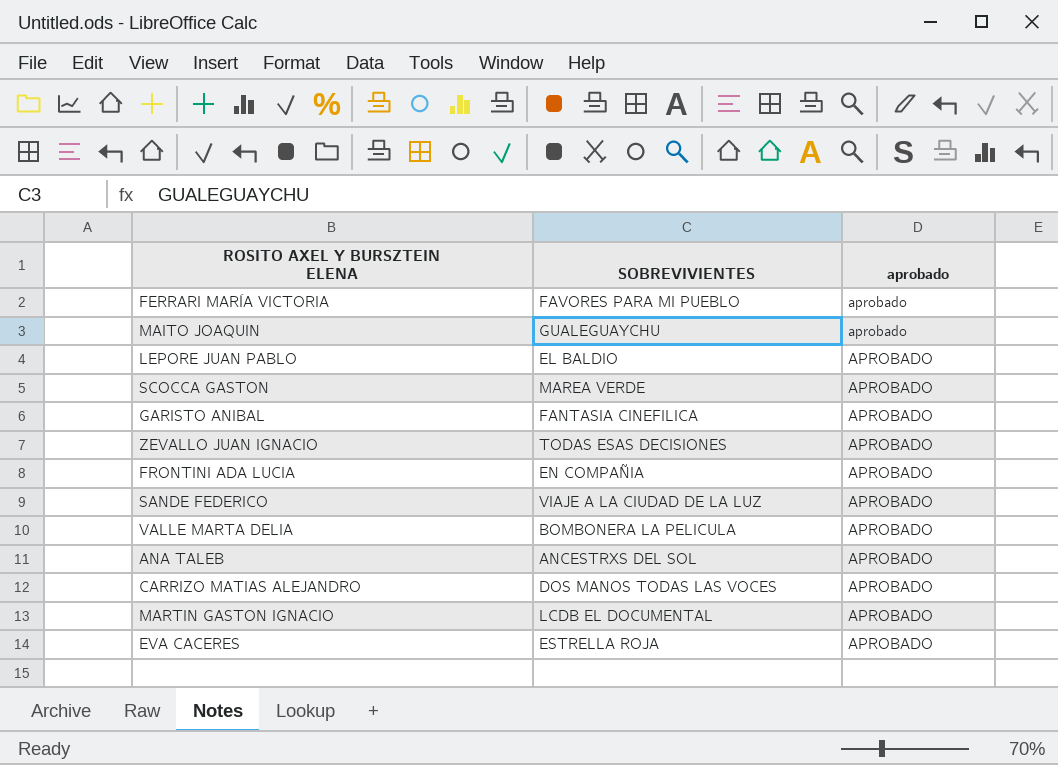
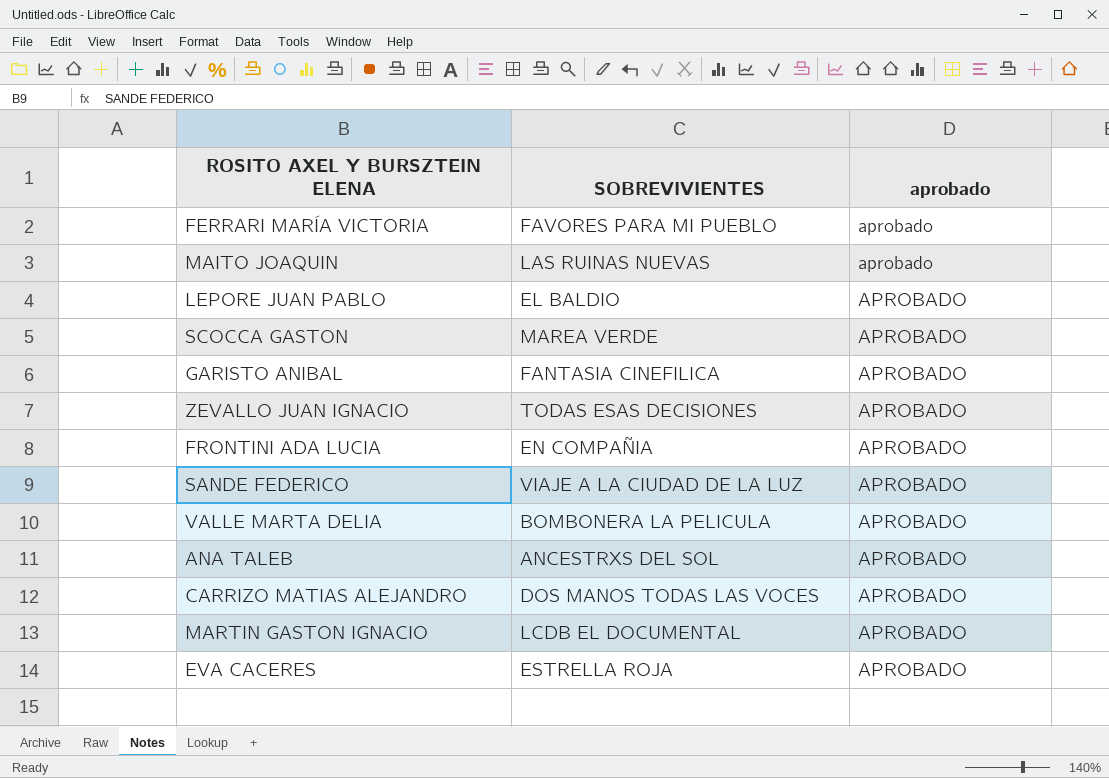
MAITO JOAQUIN | SOBREVIVIENTES: GUALEGUAYCHU -> LAS RUINAS NUEVAS

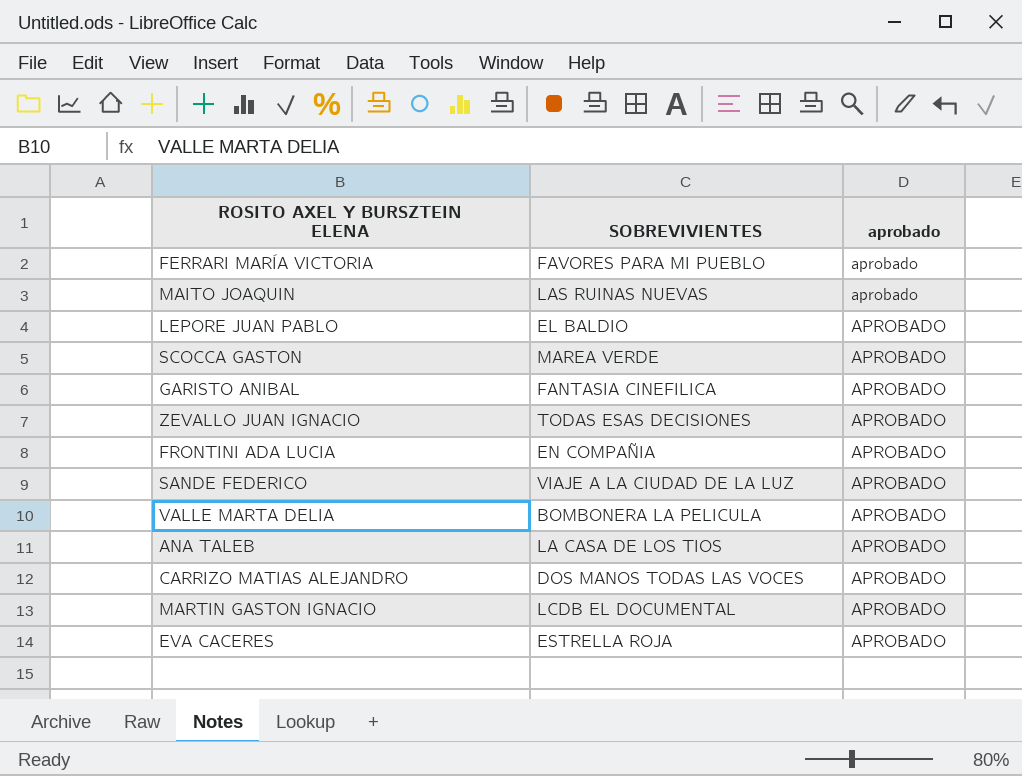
ANA TALEB | SOBREVIVIENTES: ANCESTRXS DEL SOL -> LA CASA DE LOS TIOS

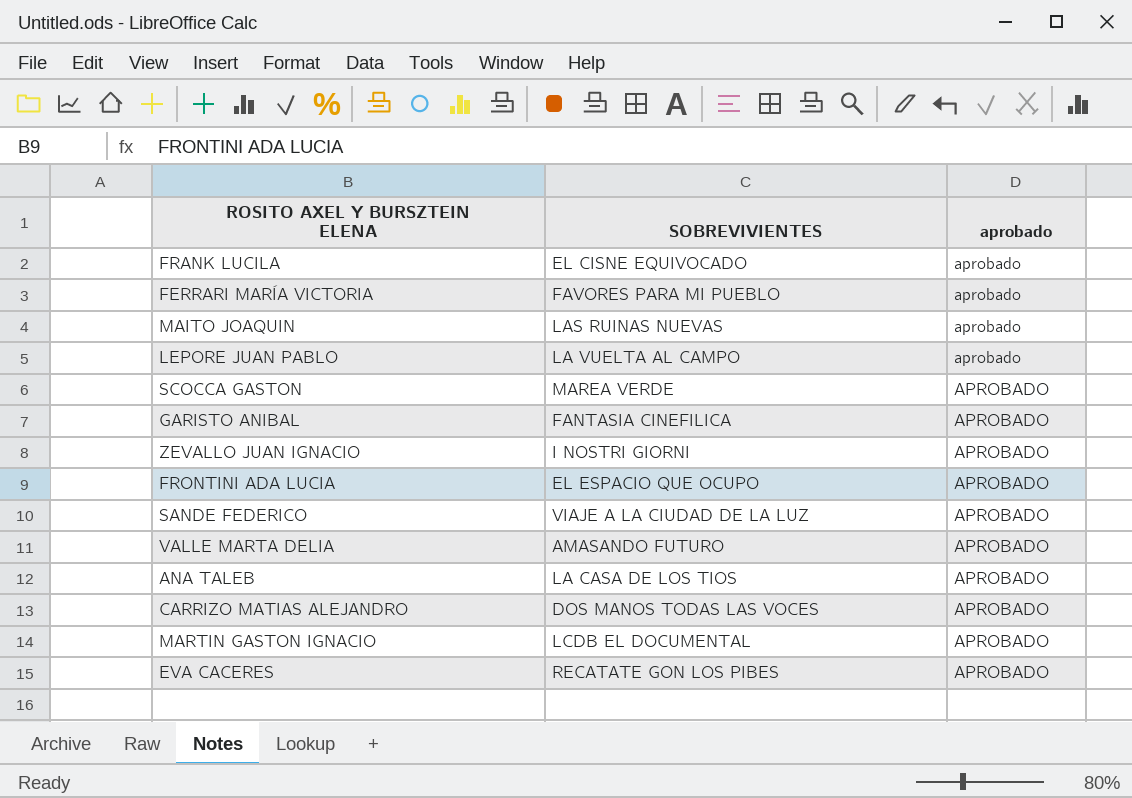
row FRANK LUCILA: none -> EL CISNE EQUIVOCADO | aprobado
LEPORE JUAN PABLO | SOBREVIVIENTES: EL BALDIO -> LA VUELTA AL CAMPO
LEPORE JUAN PABLO | aprobado: APROBADO -> aprobado
ZEVALLO JUAN IGNACIO | SOBREVIVIENTES: TODAS ESAS DECISIONES -> I NOSTRI GIORNI
FRONTINI ADA LUCIA | SOBREVIVIENTES: EN COMPAÑIA -> EL ESPACIO QUE OCUPO
VALLE MARTA DELIA | SOBREVIVIENTES: BOMBONERA LA PELICULA -> AMASANDO FUTURO
EVA CACERES | SOBREVIVIENTES: ESTRELLA ROJA -> RECATATE GON LOS PIBES

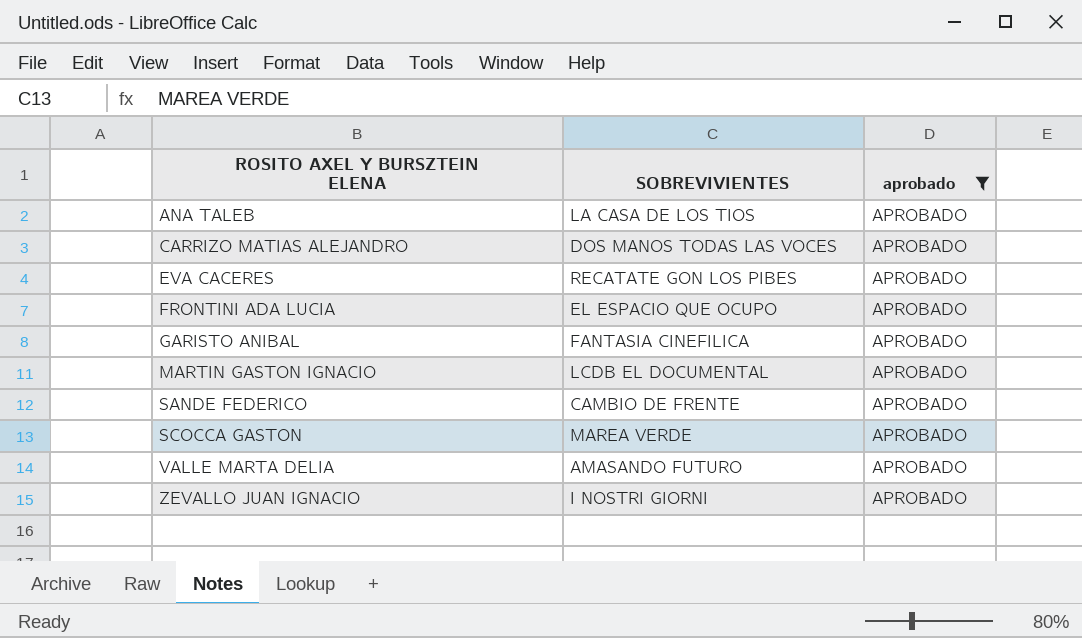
filter: none -> aprobado = APROBADO
row order: none -> ROSITO AXEL Y BURSZTEIN ELENA ascending
SANDE FEDERICO | SOBREVIVIENTES: VIAJE A LA CIUDAD DE LA LUZ -> CAMBIO DE FRENTE

